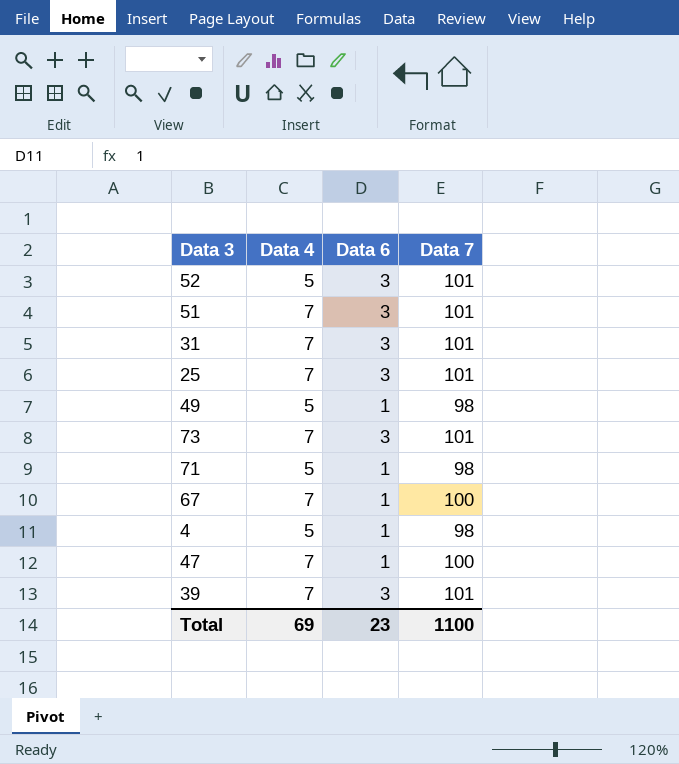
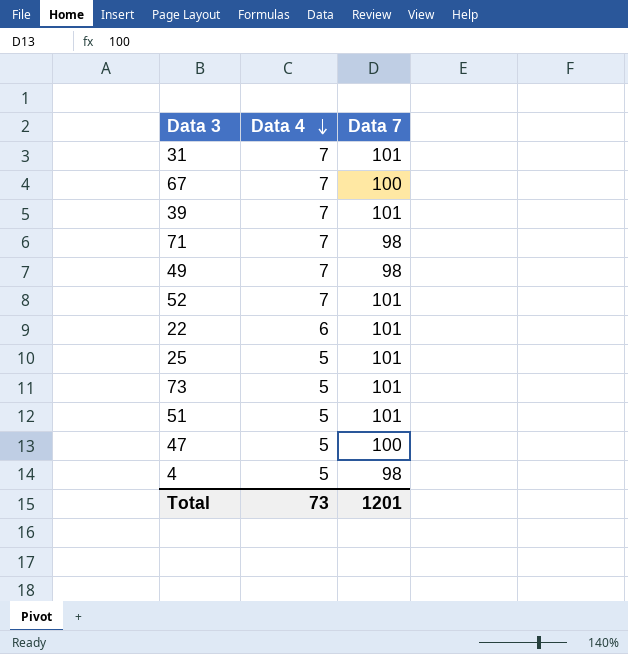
row order: none -> Data 4 descending
column Data 6 | position: 3 -> none
71 | Data 4: 5 -> 7
49 | Data 4: 5 -> 7
52 | Data 4: 5 -> 7
row 22: none -> 6 | 101
25 | Data 4: 7 -> 5
73 | Data 4: 7 -> 5
51 | Data 4: 7 -> 5
47 | Data 4: 7 -> 5
Total | Data 4: 69 -> 73
Total | Data 7: 1100 -> 1201

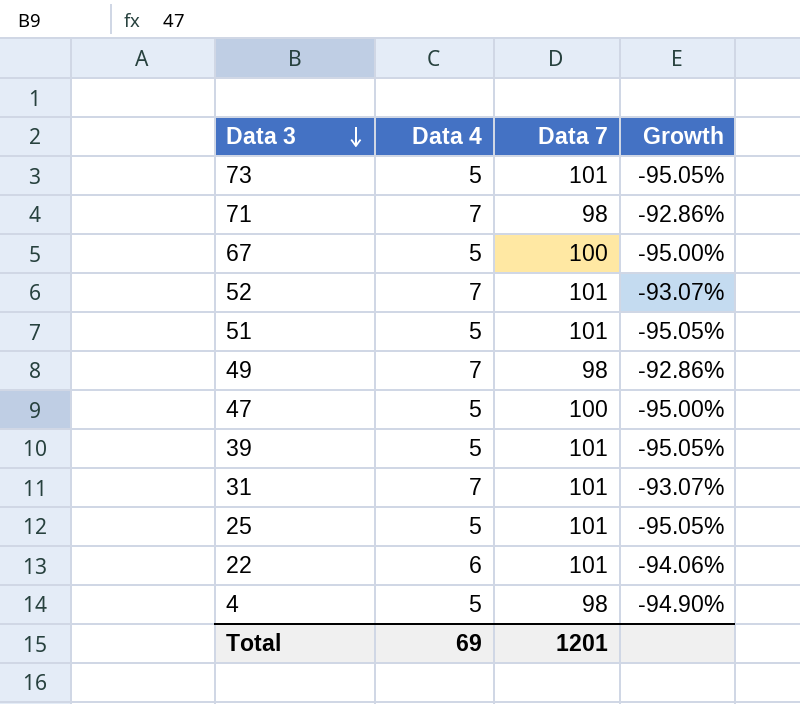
row order: Data 4 descending -> Data 3 descending
column Growth | formula: none -> ([Data 4] - [Data 7]) / [Data 7]
67 | Data 4: 7 -> 5
39 | Data 4: 7 -> 5
Total | Data 4: 73 -> 69

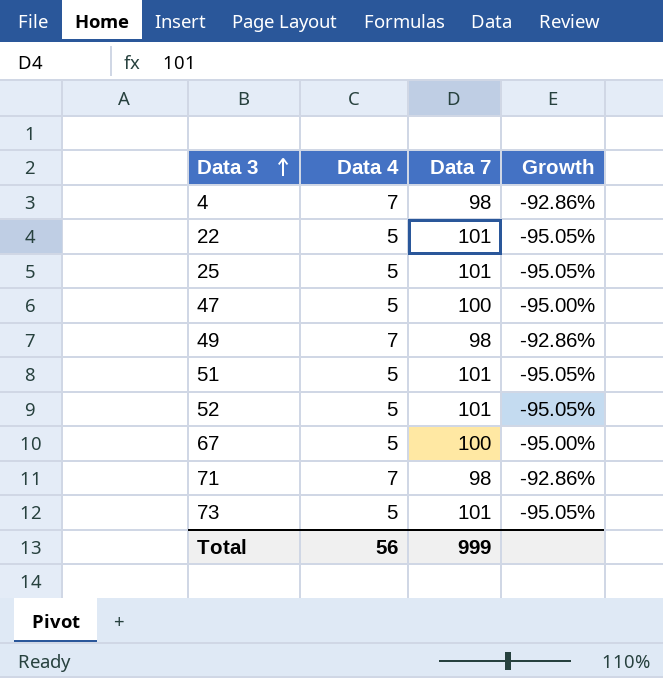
row order: Data 3 descending -> Data 3 ascending
row 39: 5 | 101 | -95.05% -> none
row 31: 7 | 101 | -93.07% -> none
4 | Data 4: 5 -> 7
4 | Growth: -94.90% -> -92.86%
22 | Data 4: 6 -> 5
22 | Growth: -94.06% -> -95.05%
52 | Data 4: 7 -> 5
52 | Growth: -93.07% -> -95.05%
Total | Data 4: 69 -> 56
Total | Data 7: 1201 -> 999

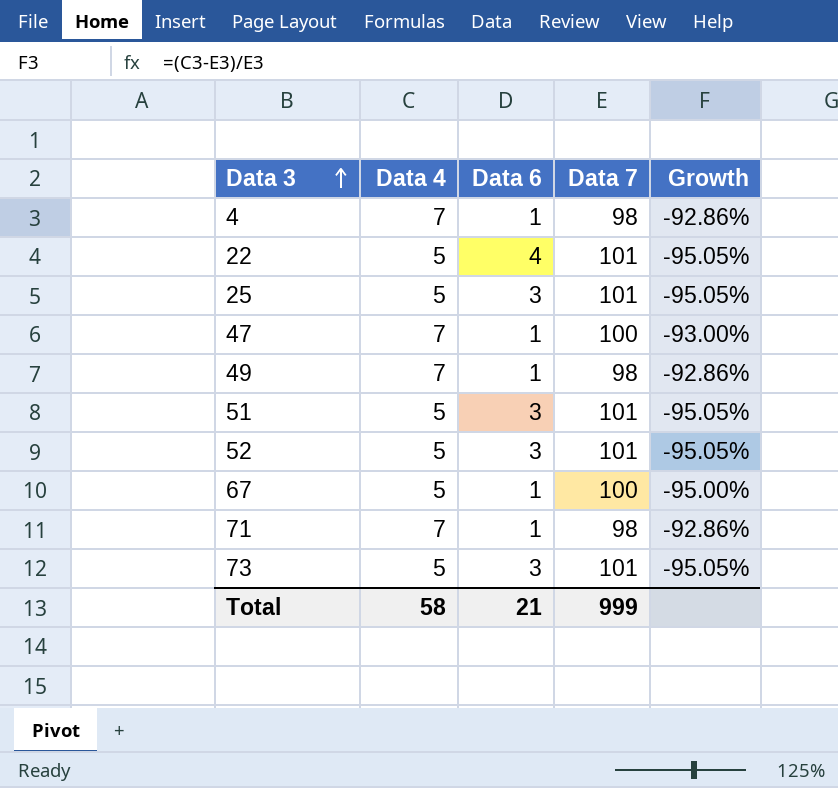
column Data 6 | position: none -> 3
47 | Data 4: 5 -> 7
47 | Growth: -95.00% -> -93.00%
Total | Data 4: 56 -> 58

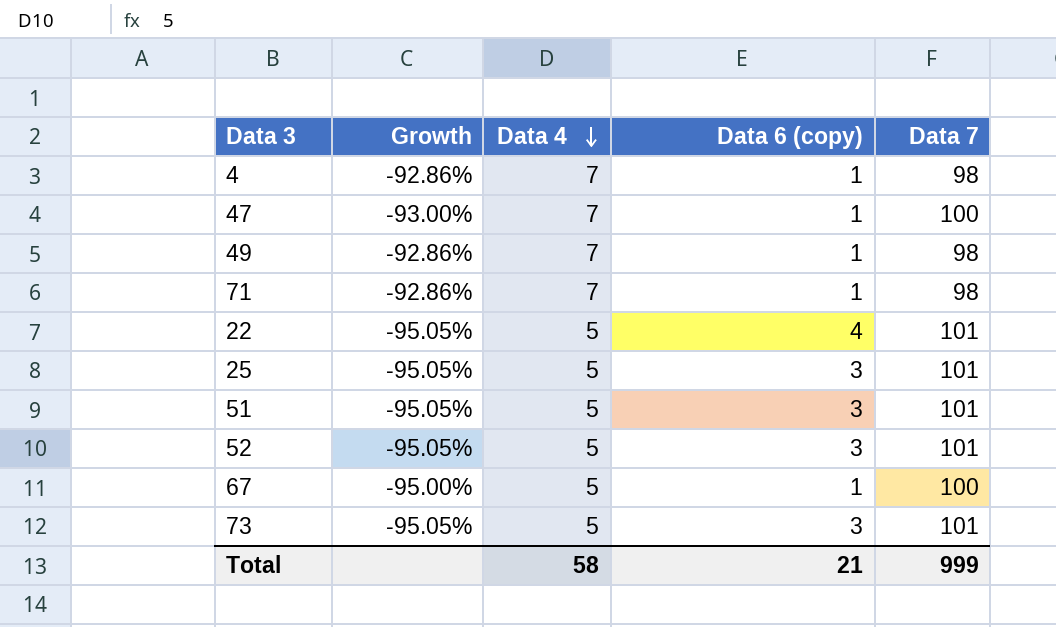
row order: Data 3 ascending -> Data 4 descending
column Growth | position: 5 -> 2
column name: Data 6 -> Data 6 (copy)

